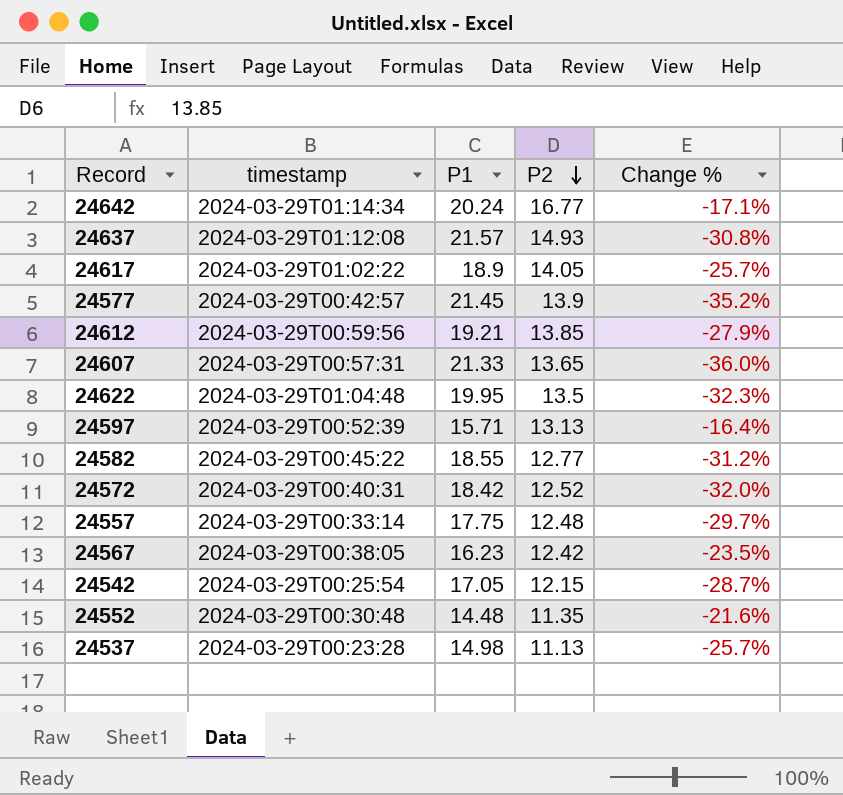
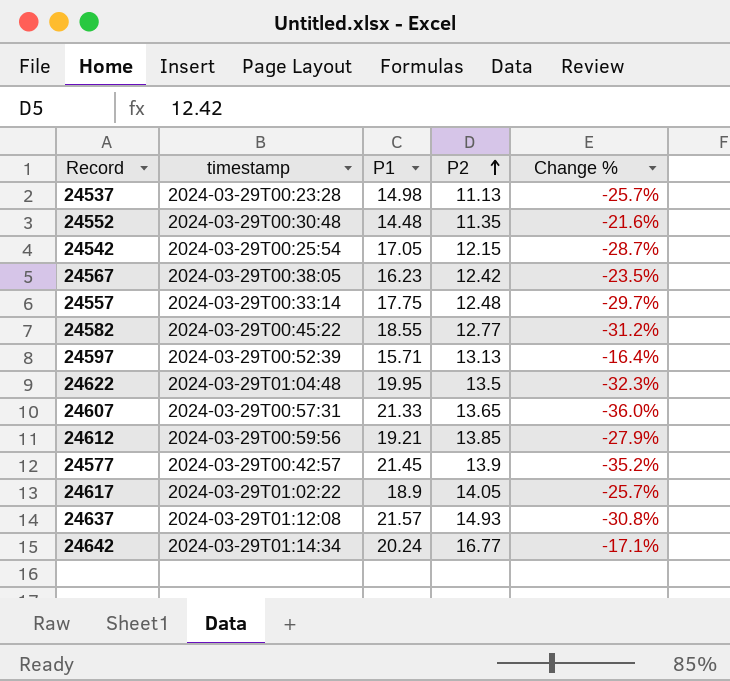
row order: P2 descending -> P2 ascending
row 24572: 2024-03-29T00:40:31 | 18.42 | 12.52 | -32.0% -> none

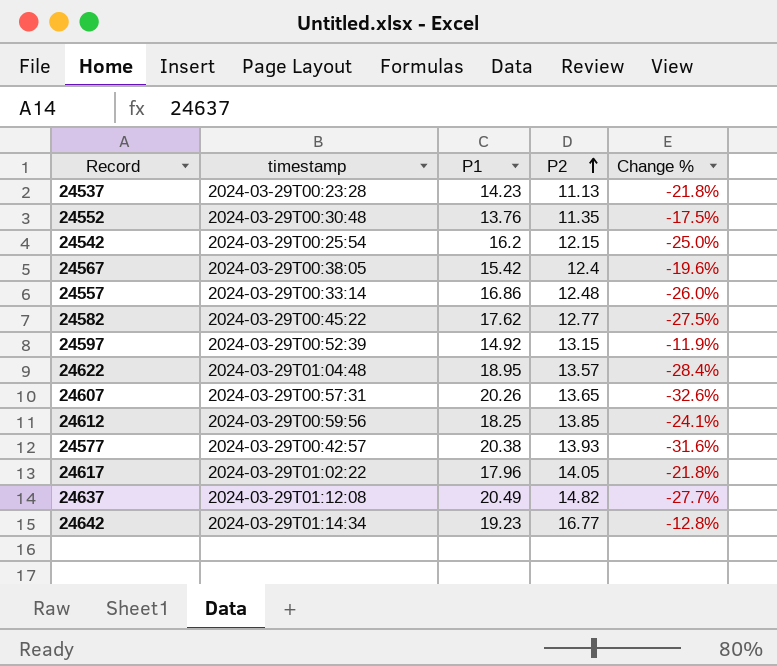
24537 | P1: 14.98 -> 14.23
24537 | Change %: -25.7% -> -21.8%
24552 | P1: 14.48 -> 13.76
24552 | Change %: -21.6% -> -17.5%
24542 | P1: 17.05 -> 16.2
24542 | Change %: -28.7% -> -25.0%
24567 | P1: 16.23 -> 15.42
24567 | P2: 12.42 -> 12.4
24567 | Change %: -23.5% -> -19.6%
24557 | P1: 17.75 -> 16.86
24557 | Change %: -29.7% -> -26.0%
24582 | P1: 18.55 -> 17.62
24582 | Change %: -31.2% -> -27.5%
24597 | P1: 15.71 -> 14.92
24597 | P2: 13.13 -> 13.15
24597 | Change %: -16.4% -> -11.9%
24622 | P1: 19.95 -> 18.95
24622 | P2: 13.5 -> 13.57
24622 | Change %: -32.3% -> -28.4%
24607 | P1: 21.33 -> 20.26
24607 | Change %: -36.0% -> -32.6%
24612 | P1: 19.21 -> 18.25
24612 | Change %: -27.9% -> -24.1%
24577 | P1: 21.45 -> 20.38
24577 | P2: 13.9 -> 13.93
24577 | Change %: -35.2% -> -31.6%
24617 | P1: 18.9 -> 17.96
24617 | Change %: -25.7% -> -21.8%
24637 | P1: 21.57 -> 20.49
24637 | P2: 14.93 -> 14.82
24637 | Change %: -30.8% -> -27.7%
24642 | P1: 20.24 -> 19.23
24642 | Change %: -17.1% -> -12.8%

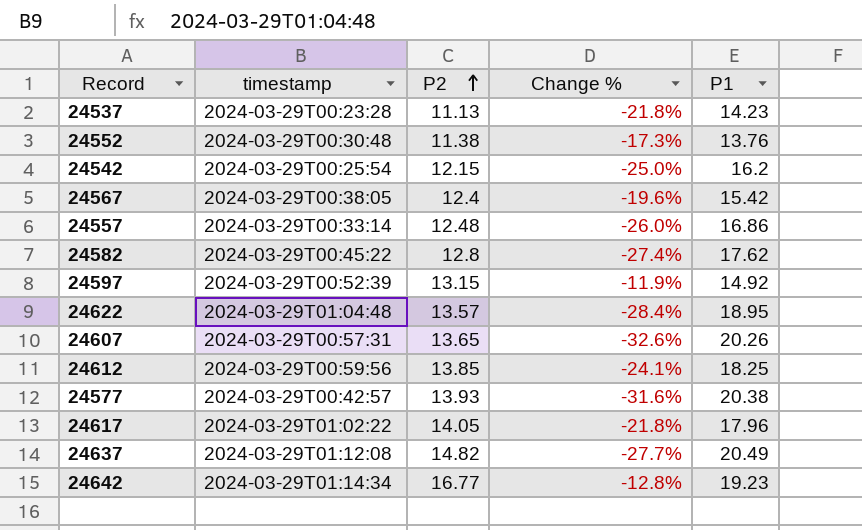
column P1 | position: 3 -> 5
24552 | P2: 11.35 -> 11.38
24552 | Change %: -17.5% -> -17.3%
24582 | P2: 12.77 -> 12.8
24582 | Change %: -27.5% -> -27.4%

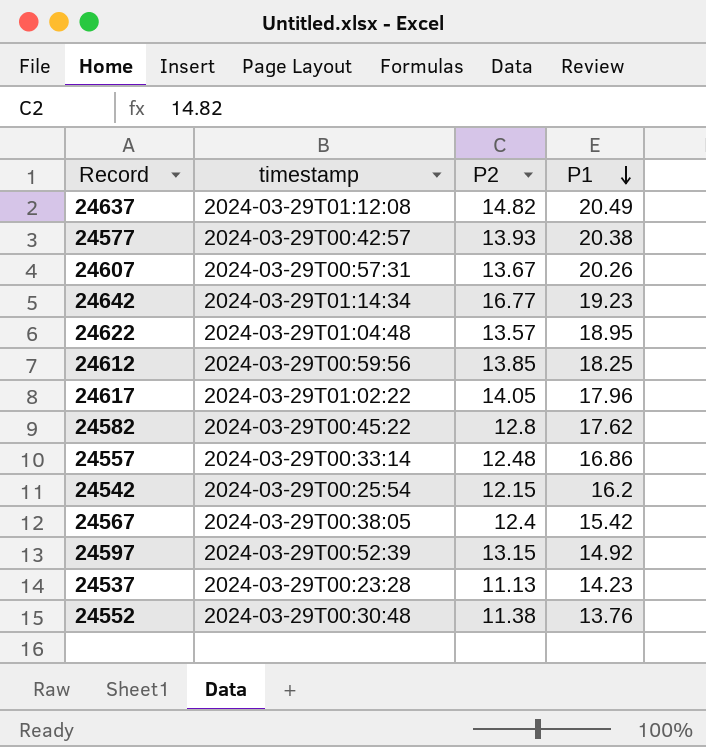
row order: P2 ascending -> P1 descending
column Change % | formula: ([P2] - [P1]) / [P1] -> none
24607 | P2: 13.65 -> 13.67

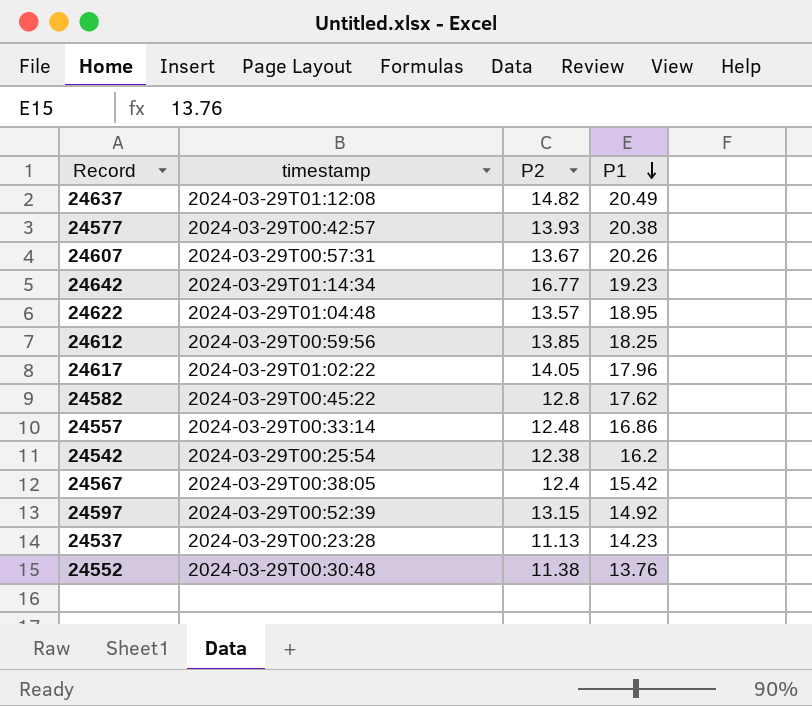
24542 | P2: 12.15 -> 12.38

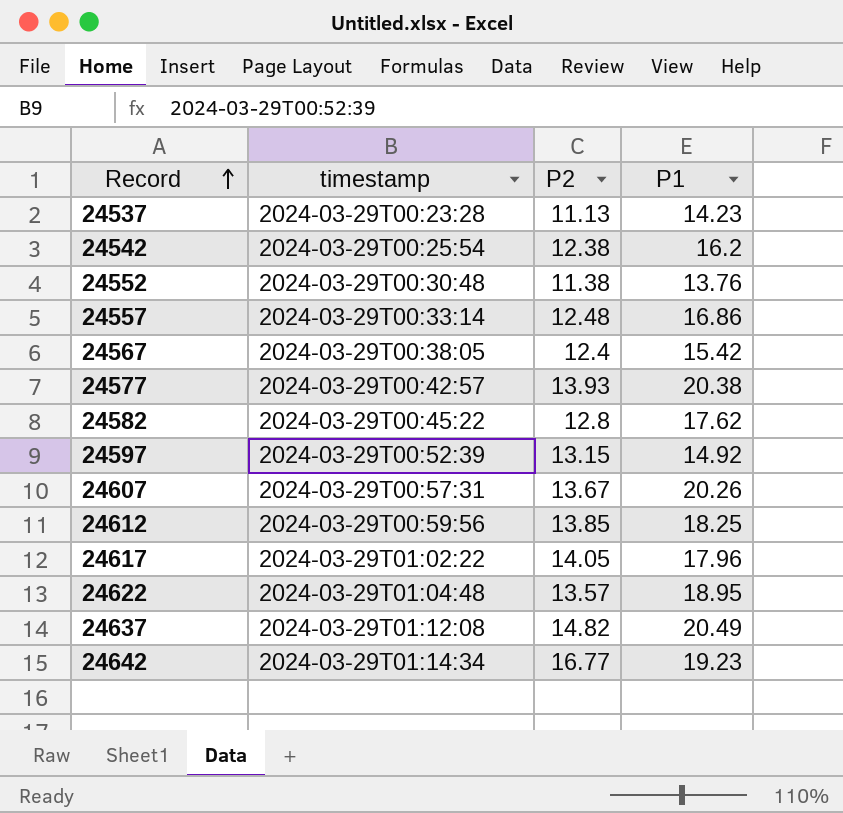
row order: P1 descending -> Record ascending

